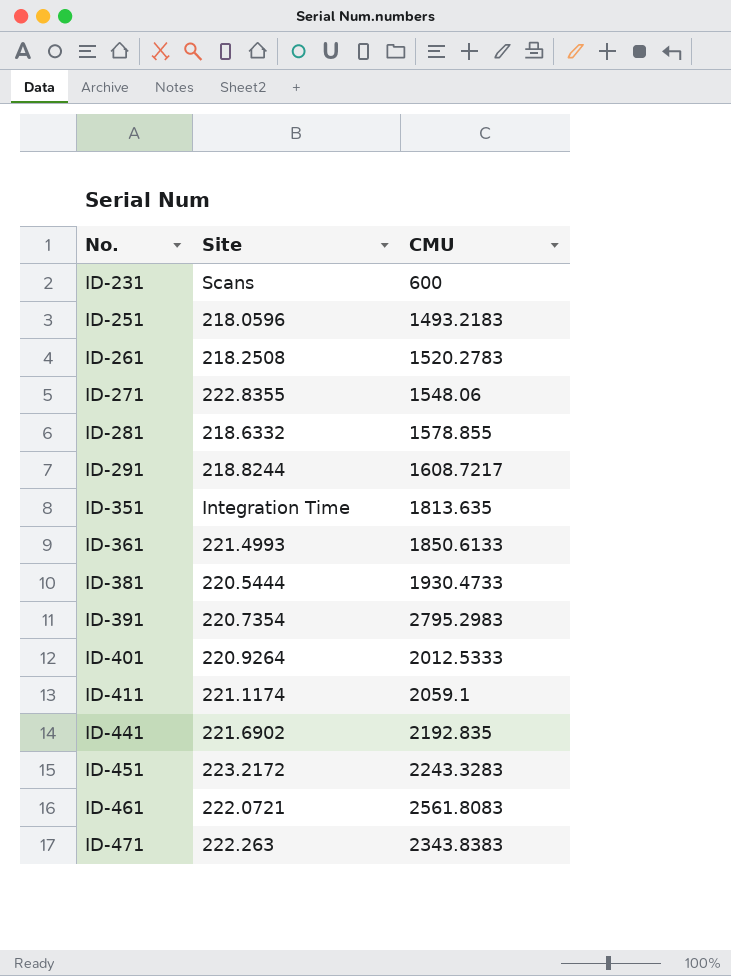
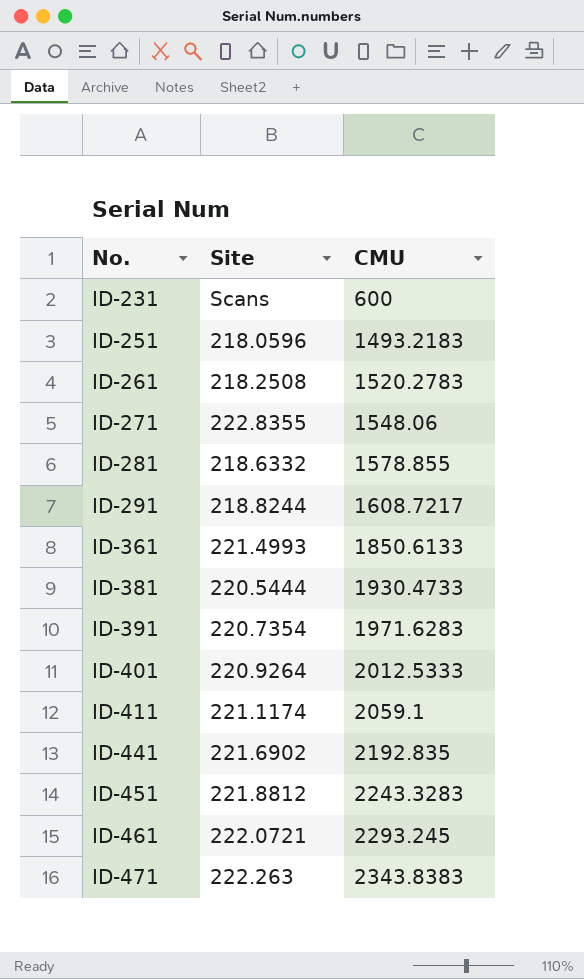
row ID-351: Integration Time | 1813.635 -> none
ID-391 | CMU: 2795.2983 -> 1971.6283
ID-451 | Site: 223.2172 -> 221.8812
ID-461 | CMU: 2561.8083 -> 2293.245

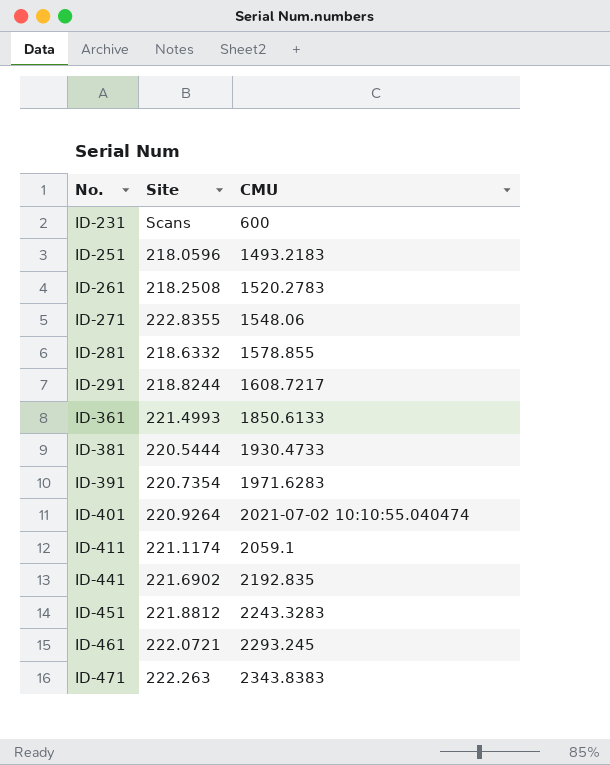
ID-401 | CMU: 2012.5333 -> 2021-07-02 10:10:55.040474

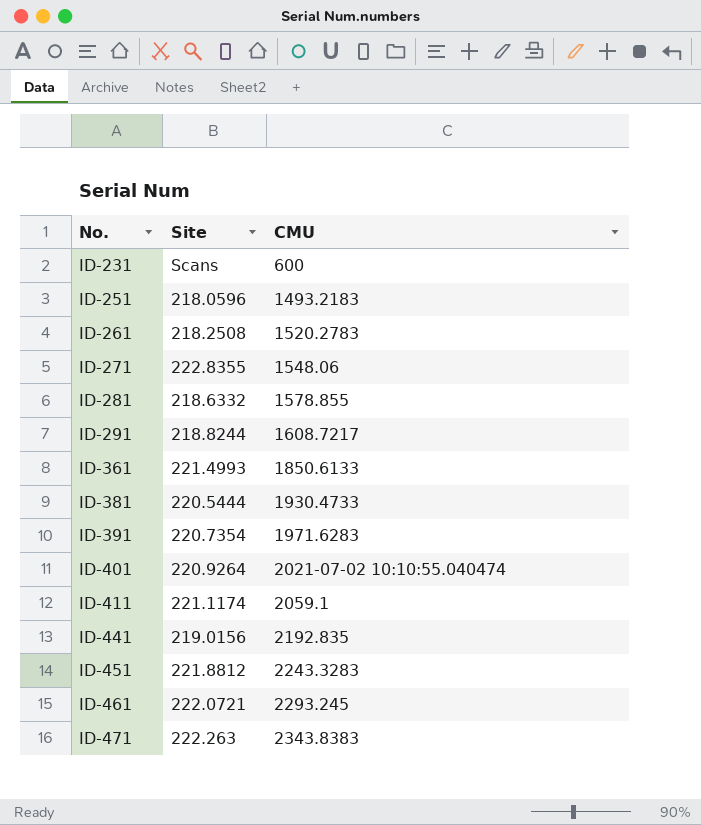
ID-441 | Site: 221.6902 -> 219.0156

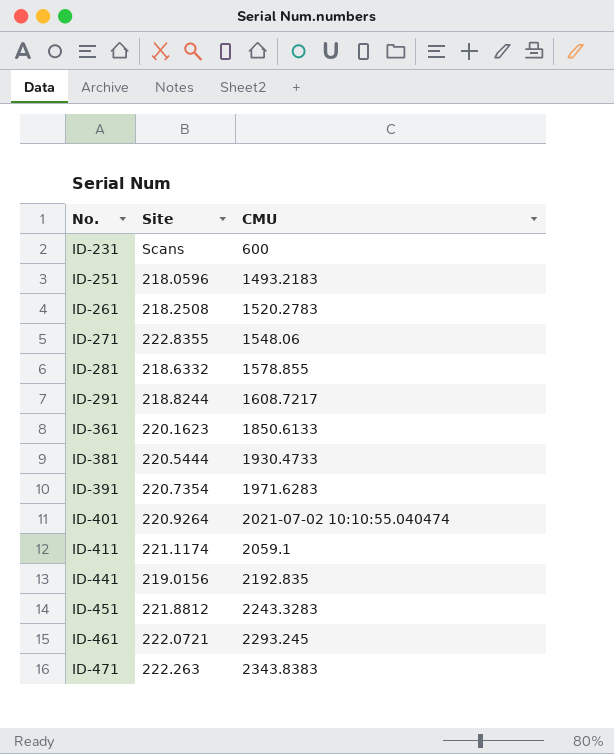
ID-361 | Site: 221.4993 -> 220.1623

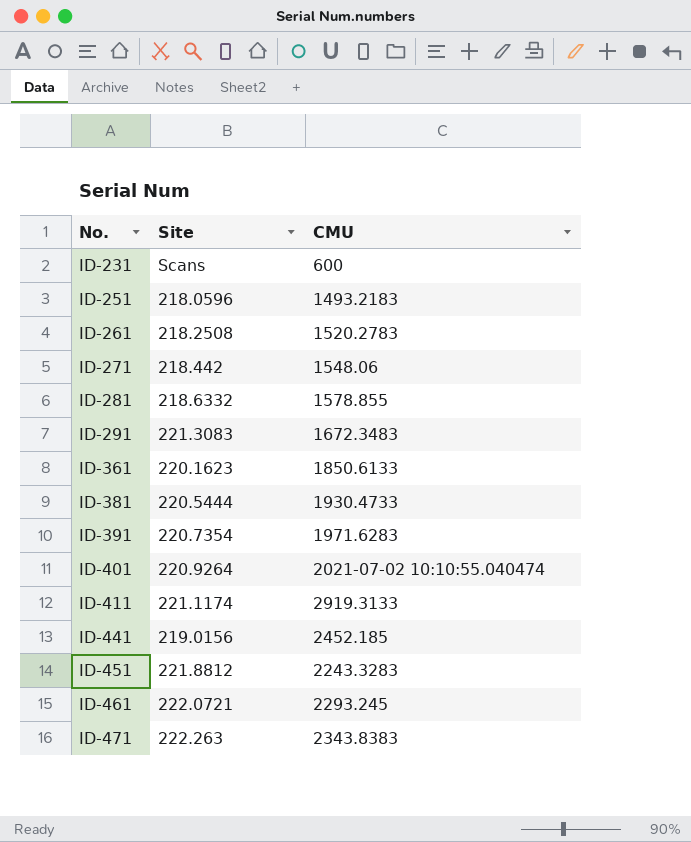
ID-271 | Site: 222.8355 -> 218.442
ID-291 | Site: 218.8244 -> 221.3083
ID-291 | CMU: 1608.7217 -> 1672.3483
ID-411 | CMU: 2059.1 -> 2919.3133
ID-441 | CMU: 2192.835 -> 2452.185

